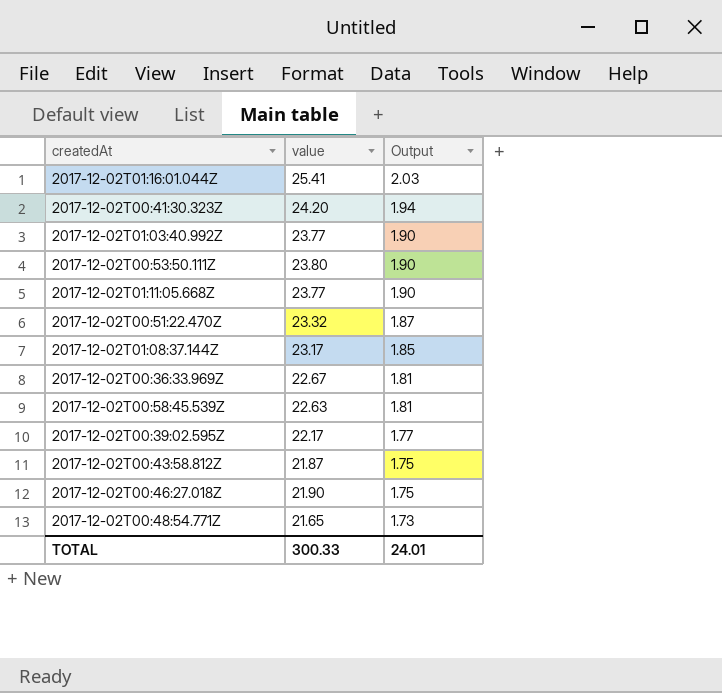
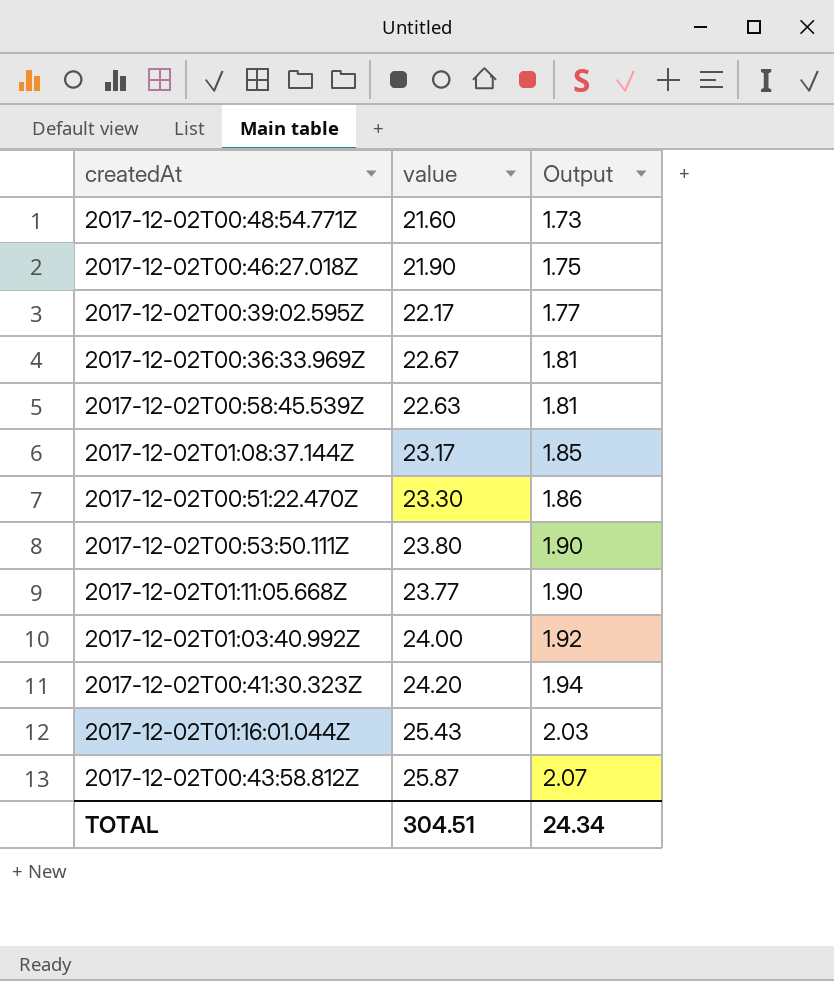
row order: Output descending -> Output ascending
2017-12-02T00:48:54.771Z | value: 21.65 -> 21.60
2017-12-02T00:51:22.470Z | value: 23.32 -> 23.30
2017-12-02T00:51:22.470Z | Output: 1.87 -> 1.86
2017-12-02T01:03:40.992Z | value: 23.77 -> 24.00
2017-12-02T01:03:40.992Z | Output: 1.90 -> 1.92
2017-12-02T01:16:01.044Z | value: 25.41 -> 25.43
2017-12-02T00:43:58.812Z | value: 21.87 -> 25.87
2017-12-02T00:43:58.812Z | Output: 1.75 -> 2.07
TOTAL | value: 300.33 -> 304.51
TOTAL | Output: 24.01 -> 24.34

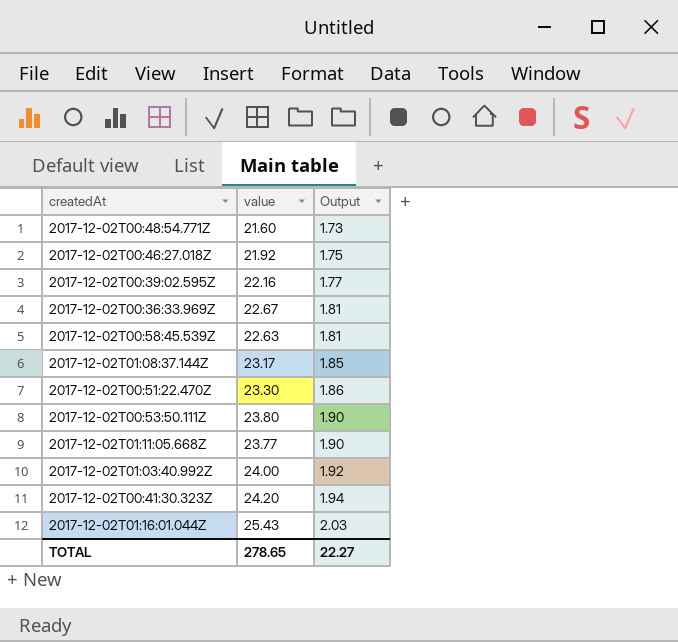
row 2017-12-02T00:43:58.812Z: 25.87 | 2.07 -> none
2017-12-02T00:46:27.018Z | value: 21.90 -> 21.92
2017-12-02T00:39:02.595Z | value: 22.17 -> 22.16
TOTAL | value: 304.51 -> 278.65
TOTAL | Output: 24.34 -> 22.27

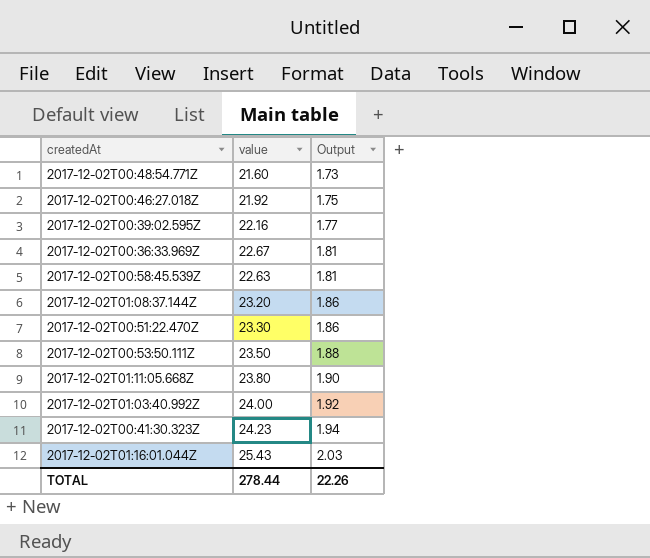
2017-12-02T01:08:37.144Z | value: 23.17 -> 23.20
2017-12-02T01:08:37.144Z | Output: 1.85 -> 1.86
2017-12-02T00:53:50.111Z | value: 23.80 -> 23.50
2017-12-02T00:53:50.111Z | Output: 1.90 -> 1.88
2017-12-02T01:11:05.668Z | value: 23.77 -> 23.80
2017-12-02T00:41:30.323Z | value: 24.20 -> 24.23
TOTAL | value: 278.65 -> 278.44
TOTAL | Output: 22.27 -> 22.26

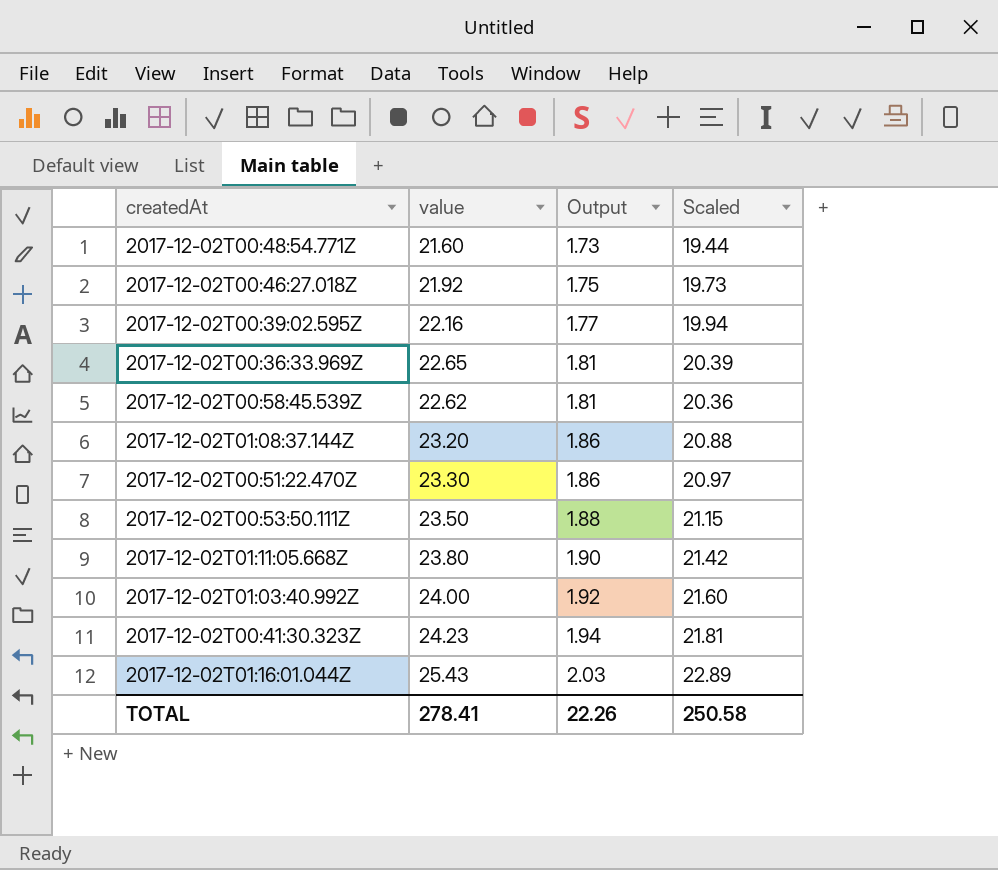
column Scaled | formula: none -> [value] * 0.9
2017-12-02T00:36:33.969Z | value: 22.67 -> 22.65
2017-12-02T00:58:45.539Z | value: 22.63 -> 22.62
TOTAL | value: 278.44 -> 278.41

